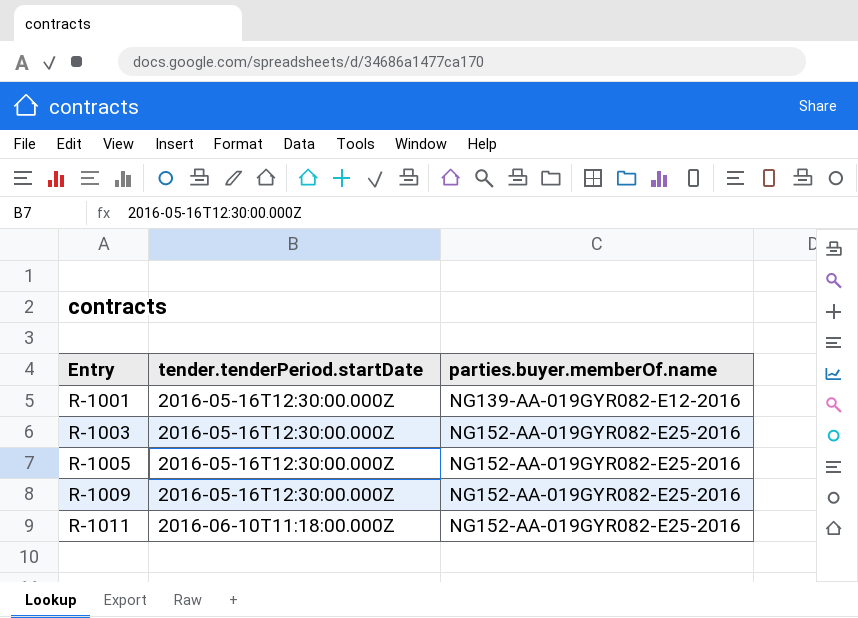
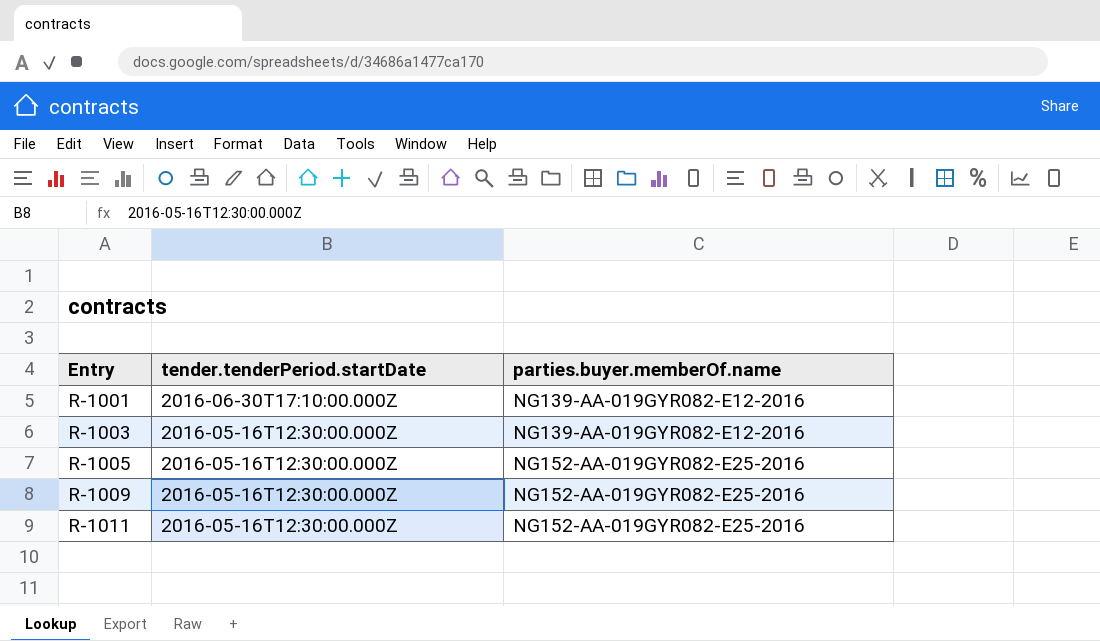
R-1001 | tender.tenderPeriod.startDate: 2016-05-16T12:30:00.000Z -> 2016-06-30T17:10:00.000Z
R-1003 | parties.buyer.memberOf.name: NG152-AA-019GYR082-E25-2016 -> NG139-AA-019GYR082-E12-2016
R-1011 | tender.tenderPeriod.startDate: 2016-06-10T11:18:00.000Z -> 2016-05-16T12:30:00.000Z

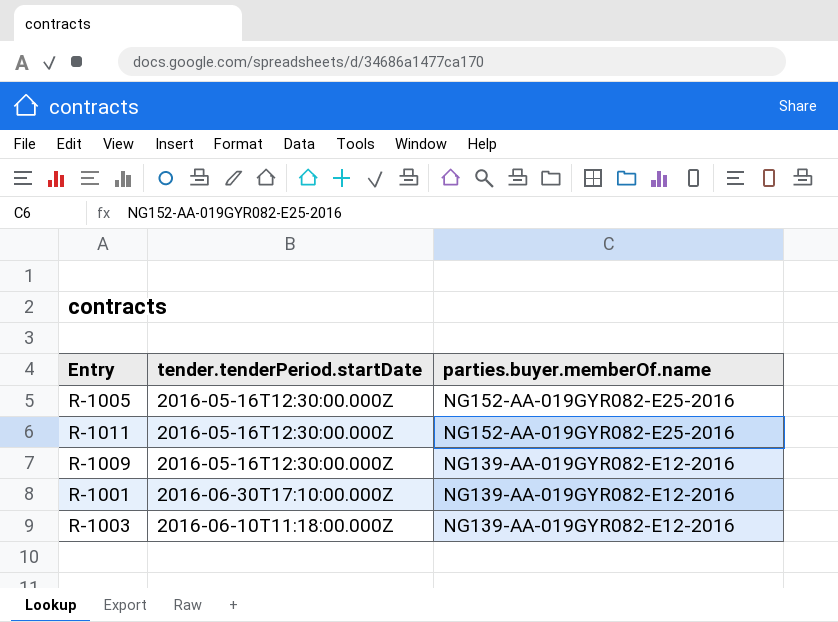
row order: Entry ascending -> parties.buyer.memberOf.name descending
R-1009 | parties.buyer.memberOf.name: NG152-AA-019GYR082-E25-2016 -> NG139-AA-019GYR082-E12-2016
R-1003 | tender.tenderPeriod.startDate: 2016-05-16T12:30:00.000Z -> 2016-06-10T11:18:00.000Z

